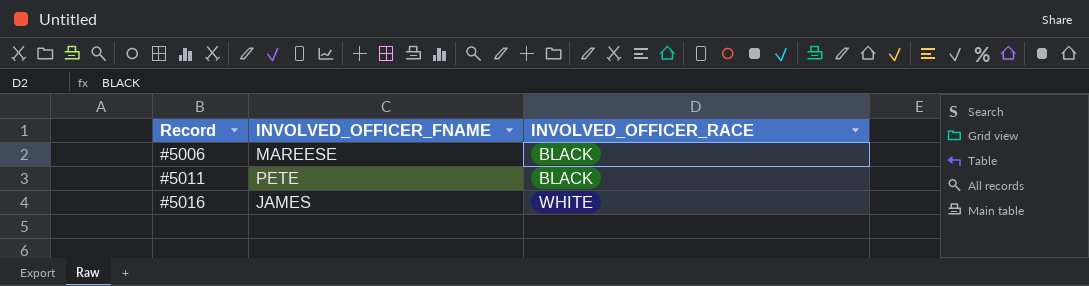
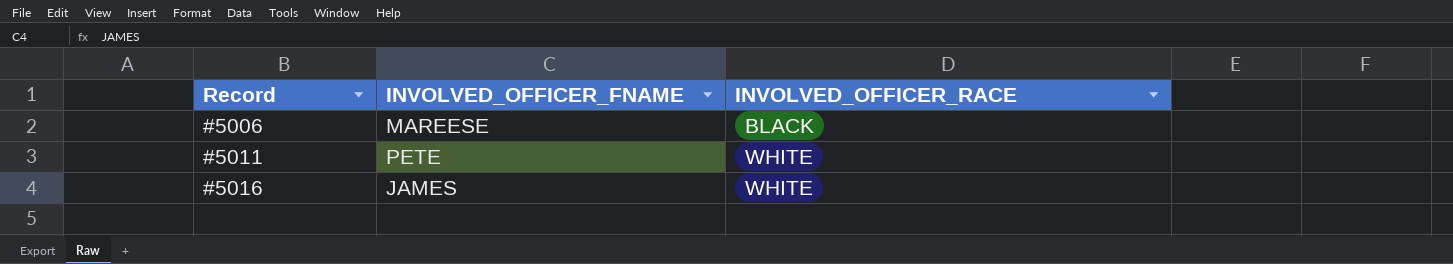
#5011 | INVOLVED_OFFICER_RACE: BLACK -> WHITE

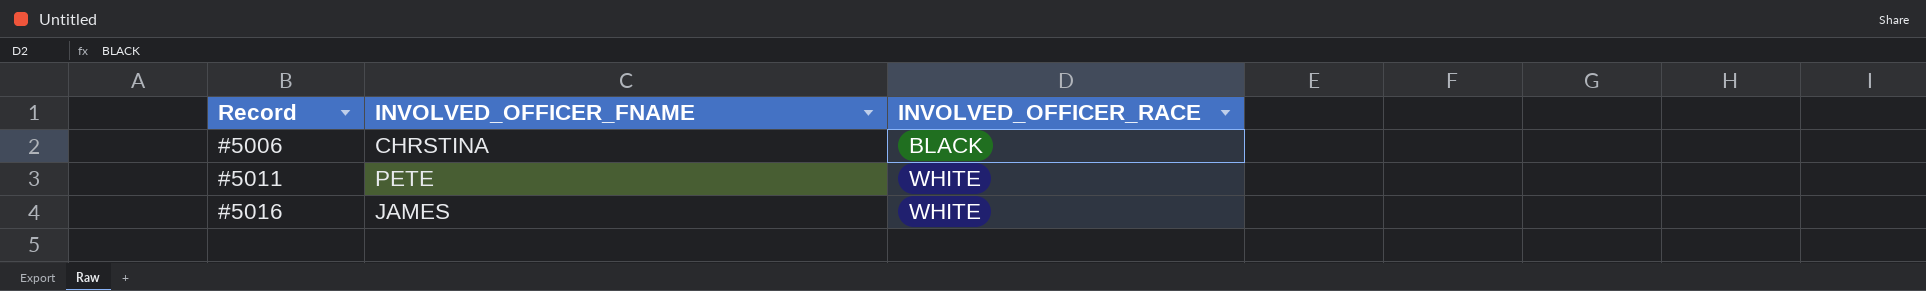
#5006 | INVOLVED_OFFICER_FNAME: MAREESE -> CHRSTINA

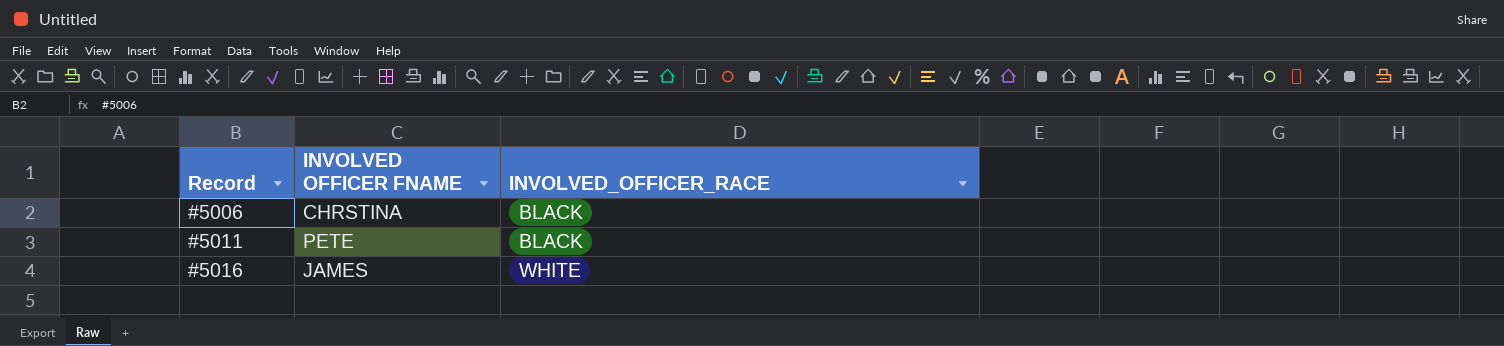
column name: INVOLVED_OFFICER_FNAME -> INVOLVED OFFICER FNAME
#5011 | INVOLVED_OFFICER_RACE: WHITE -> BLACK

